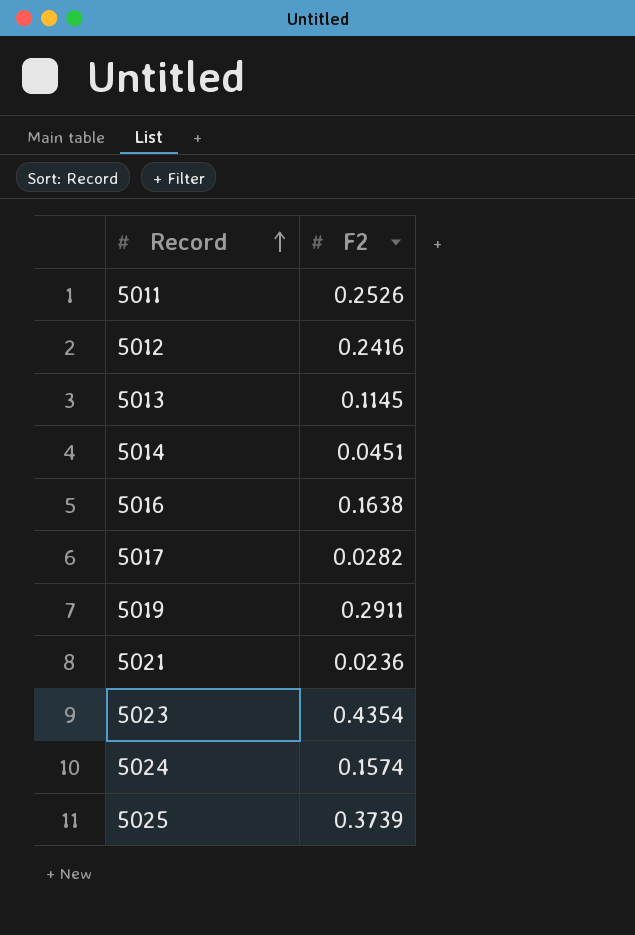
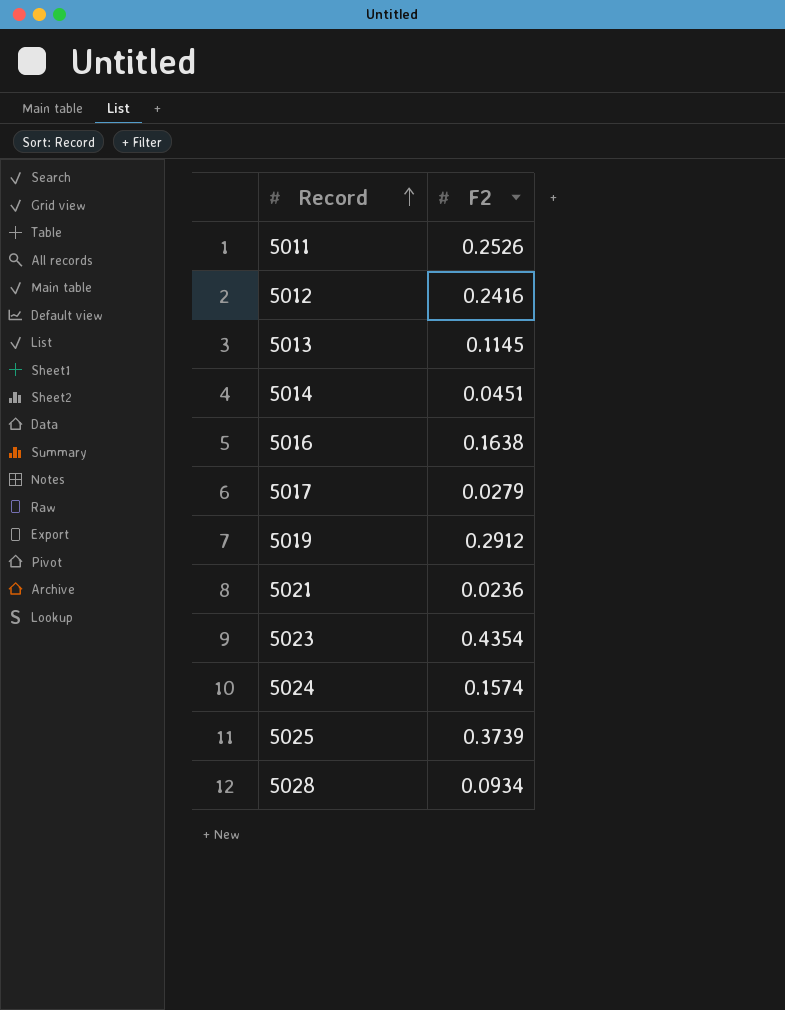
5017 | F2: 0.0282 -> 0.0279
5019 | F2: 0.2911 -> 0.2912
row 5028: none -> 0.0934

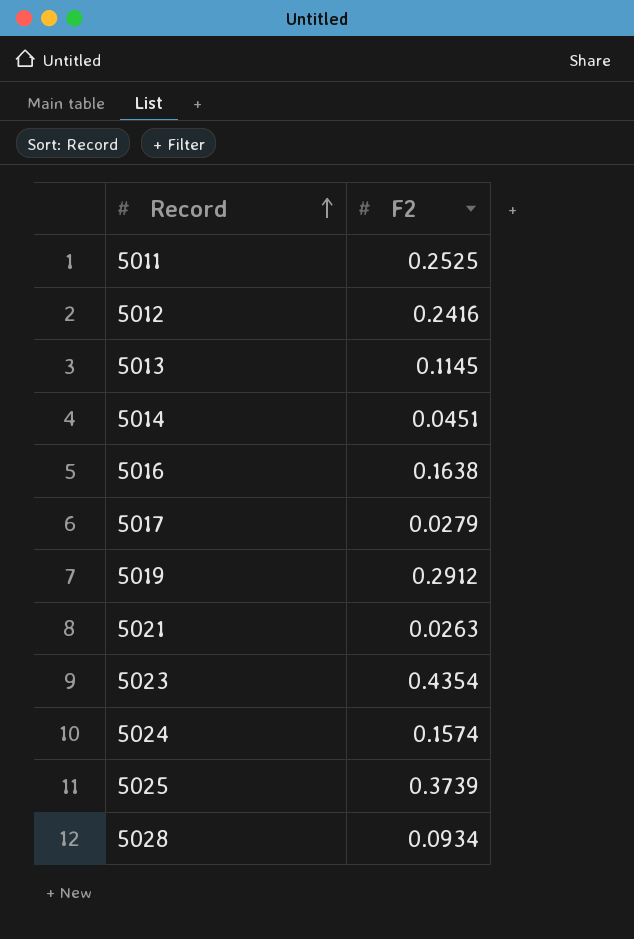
5011 | F2: 0.2526 -> 0.2525
5021 | F2: 0.0236 -> 0.0263

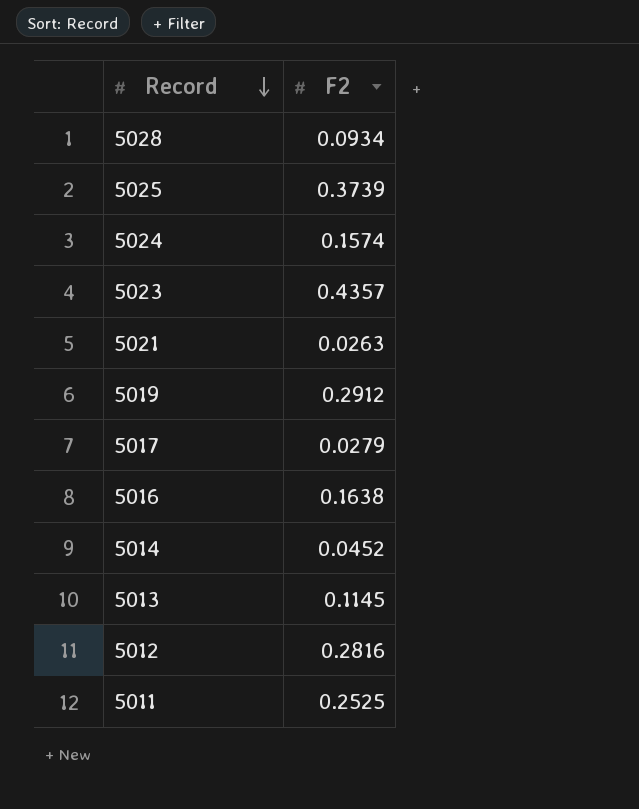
row order: Record ascending -> Record descending
5023 | F2: 0.4354 -> 0.4357
5014 | F2: 0.0451 -> 0.0452
5012 | F2: 0.2416 -> 0.2816

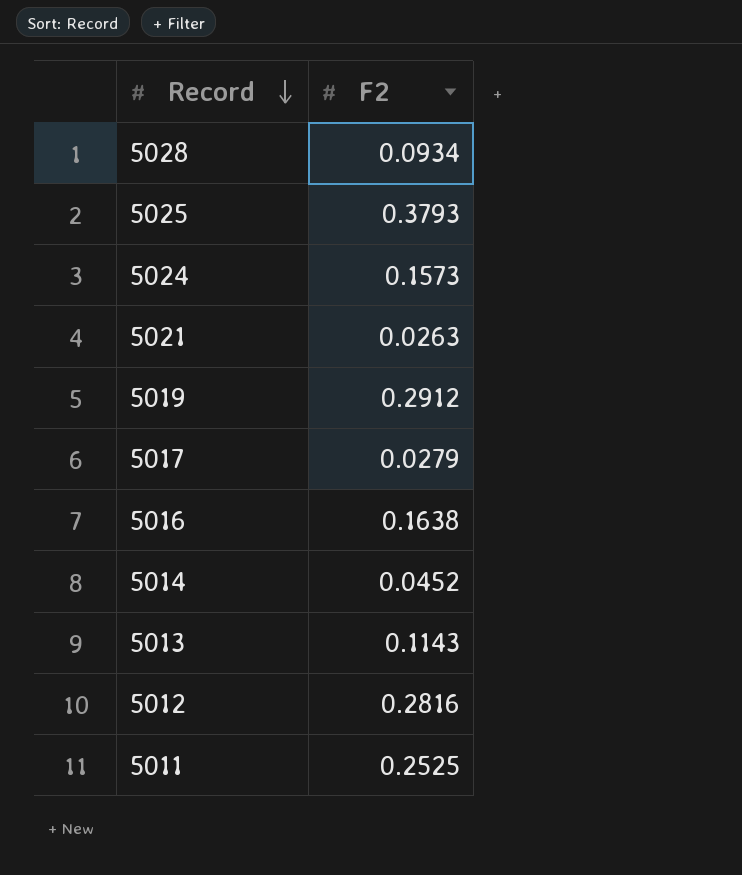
row 5023: 0.4357 -> none
5025 | F2: 0.3739 -> 0.3793
5024 | F2: 0.1574 -> 0.1573
5013 | F2: 0.1145 -> 0.1143

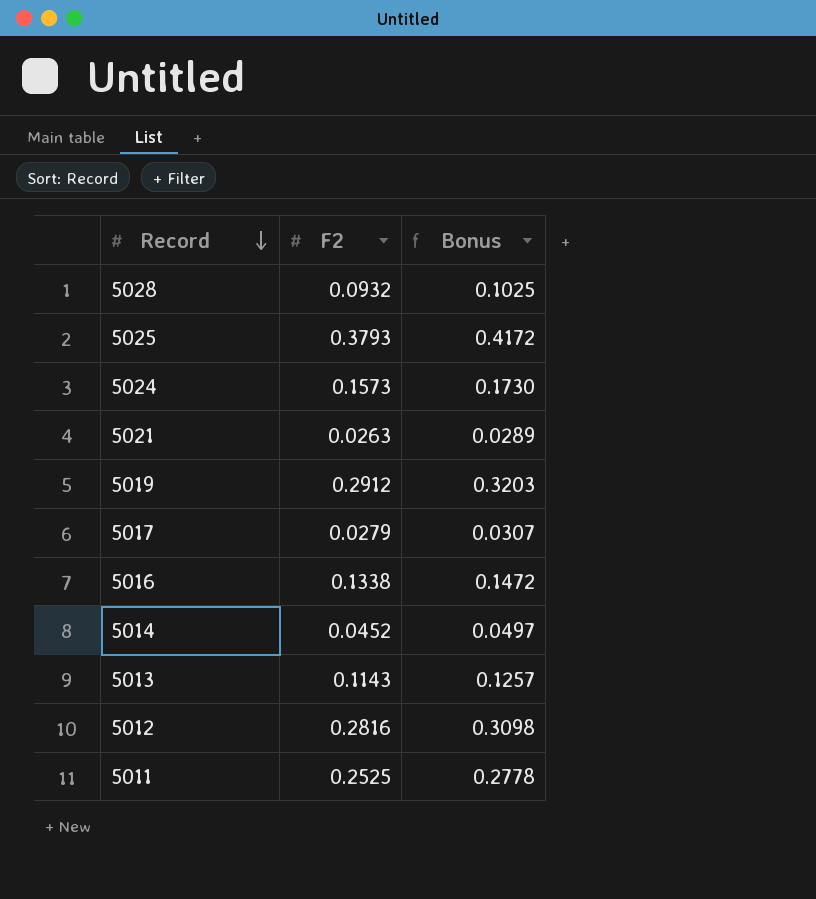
column Bonus | formula: none -> [F2] * 1.1
5028 | F2: 0.0934 -> 0.0932
5016 | F2: 0.1638 -> 0.1338

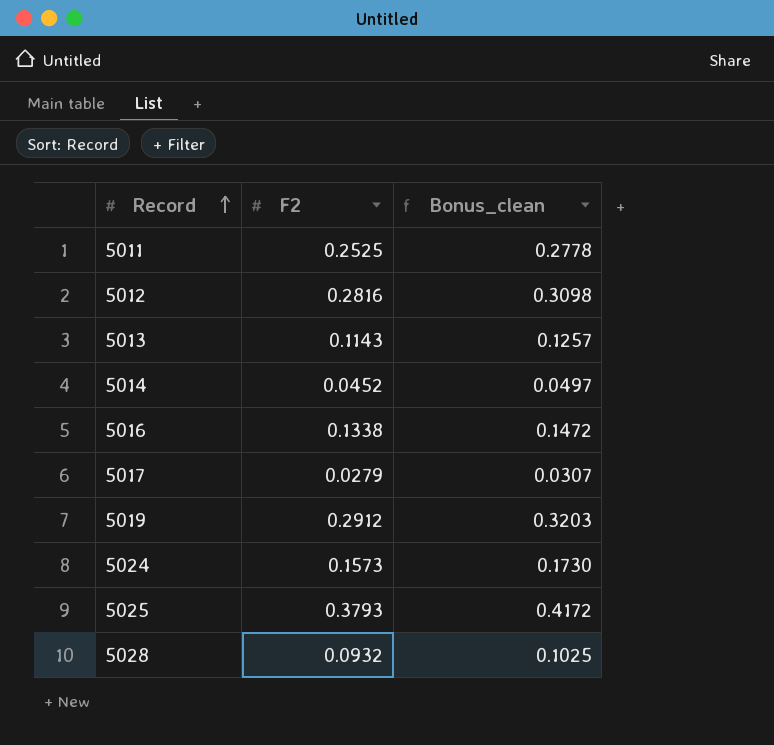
row order: Record descending -> Record ascending
column name: Bonus -> Bonus_clean
row 5021: 0.0263 | 0.0289 -> none

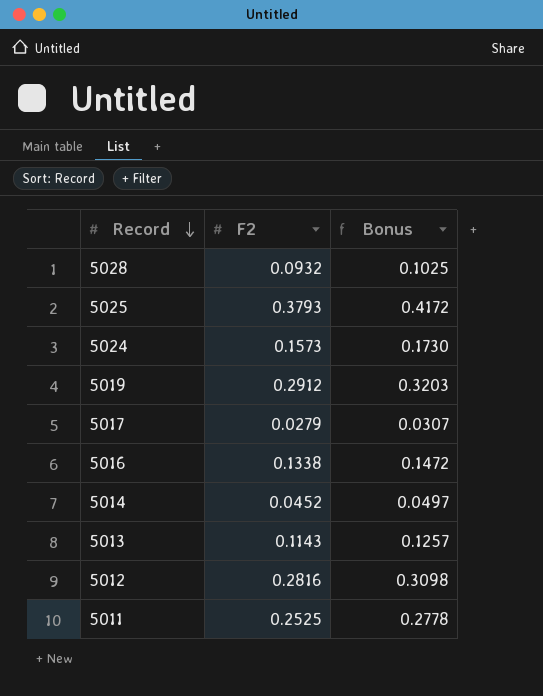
row order: Record ascending -> Record descending
column name: Bonus_clean -> Bonus

